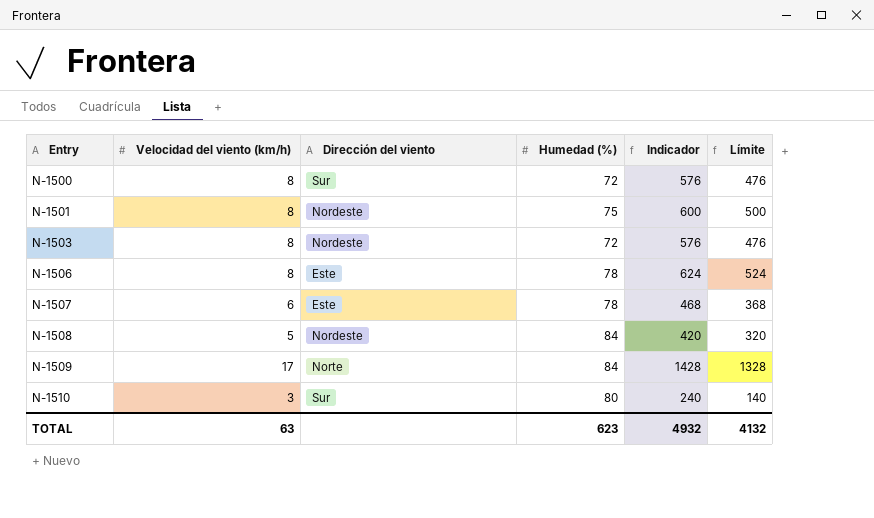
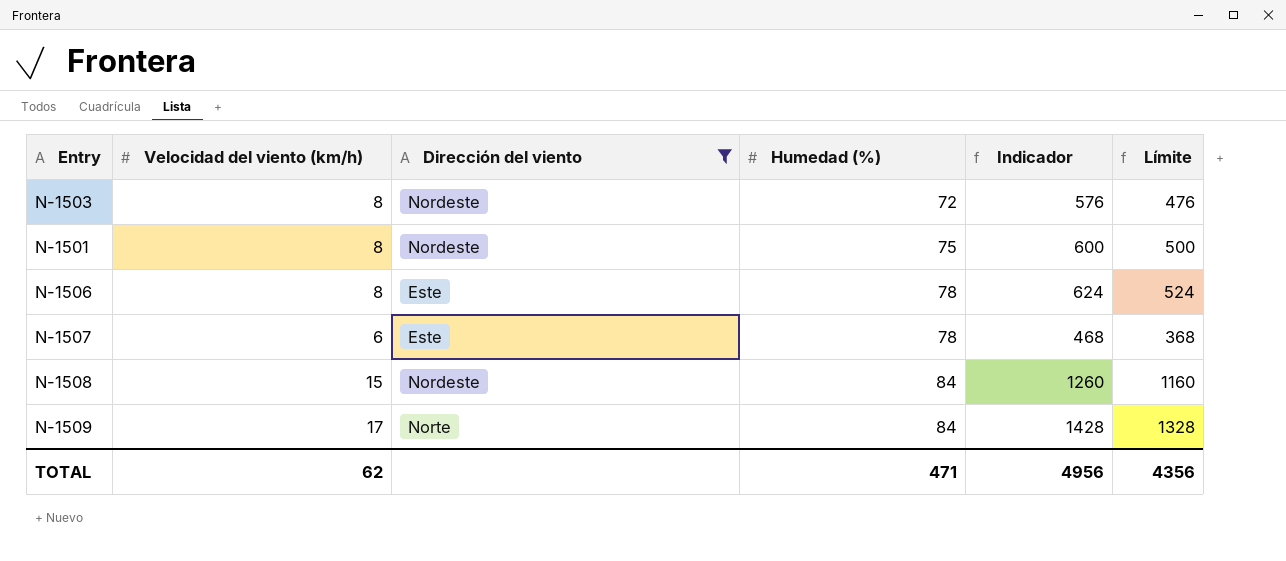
filter: none -> Dirección del viento != Sur
row order: Entry ascending -> Humedad (%) ascending
N-1508 | Velocidad del viento (km/h): 5 -> 15
N-1508 | Indicador: 420 -> 1260
N-1508 | Límite: 320 -> 1160
TOTAL | Velocidad del viento (km/h): 63 -> 62
TOTAL | Humedad (%): 623 -> 471
TOTAL | Indicador: 4932 -> 4956
TOTAL | Límite: 4132 -> 4356

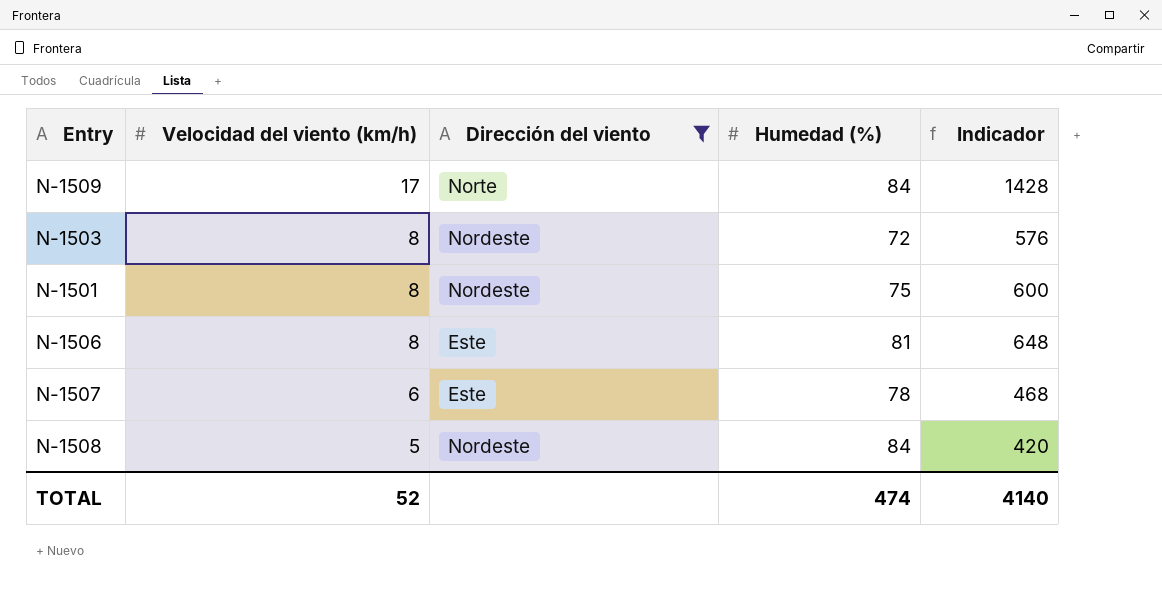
row order: Humedad (%) ascending -> Velocidad del viento (km/h) descending
column Límite | formula: [Indicador] - 100 -> none
N-1506 | Humedad (%): 78 -> 81
N-1506 | Indicador: 624 -> 648
N-1508 | Velocidad del viento (km/h): 15 -> 5
N-1508 | Indicador: 1260 -> 420
TOTAL | Velocidad del viento (km/h): 62 -> 52
TOTAL | Humedad (%): 471 -> 474
TOTAL | Indicador: 4956 -> 4140

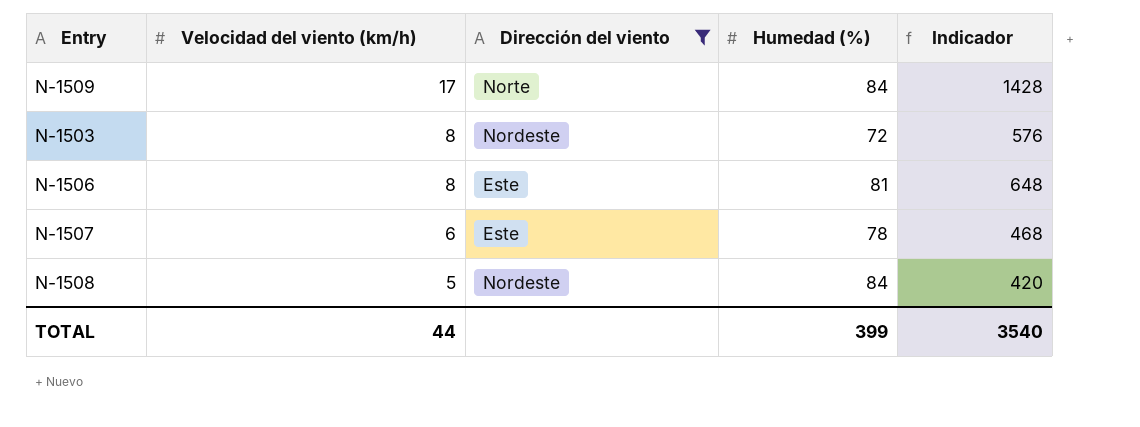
row N-1501: 8 | Nordeste | 75 | 600 -> none
TOTAL | Velocidad del viento (km/h): 52 -> 44
TOTAL | Humedad (%): 474 -> 399
TOTAL | Indicador: 4140 -> 3540

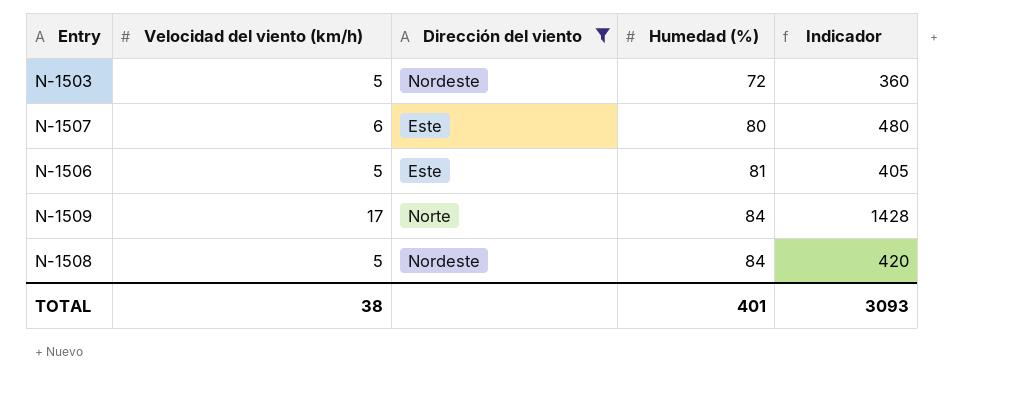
row order: Velocidad del viento (km/h) descending -> Humedad (%) ascending
N-1503 | Velocidad del viento (km/h): 8 -> 5
N-1503 | Indicador: 576 -> 360
N-1507 | Humedad (%): 78 -> 80
N-1507 | Indicador: 468 -> 480
N-1506 | Velocidad del viento (km/h): 8 -> 5
N-1506 | Indicador: 648 -> 405
TOTAL | Velocidad del viento (km/h): 44 -> 38
TOTAL | Humedad (%): 399 -> 401
TOTAL | Indicador: 3540 -> 3093

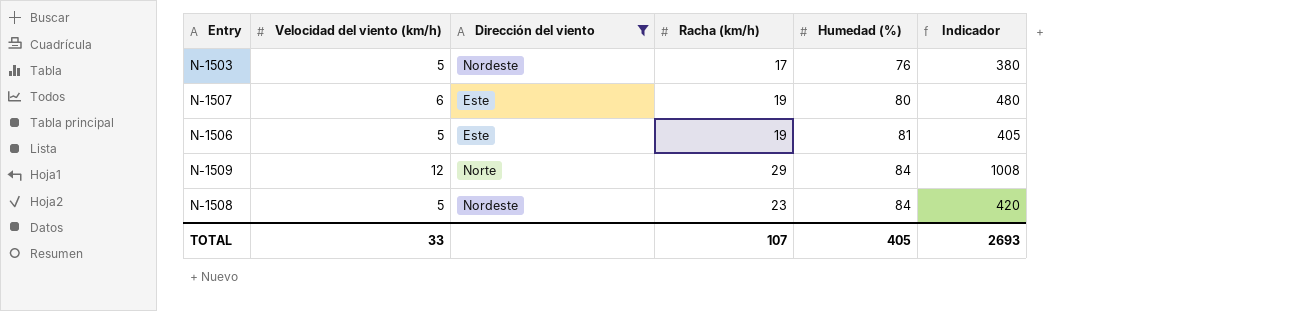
column Racha (km/h) | position: none -> 4
N-1503 | Humedad (%): 72 -> 76
N-1503 | Indicador: 360 -> 380
N-1509 | Velocidad del viento (km/h): 17 -> 12
N-1509 | Indicador: 1428 -> 1008
TOTAL | Velocidad del viento (km/h): 38 -> 33
TOTAL | Humedad (%): 401 -> 405
TOTAL | Indicador: 3093 -> 2693

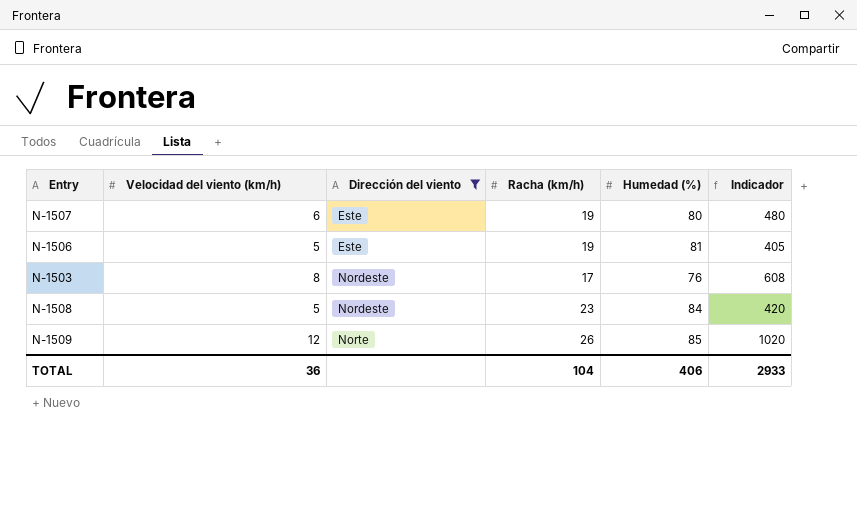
row order: Humedad (%) ascending -> Dirección del viento ascending
N-1503 | Velocidad del viento (km/h): 5 -> 8
N-1503 | Indicador: 380 -> 608
N-1509 | Racha (km/h): 29 -> 26
N-1509 | Humedad (%): 84 -> 85
N-1509 | Indicador: 1008 -> 1020
TOTAL | Velocidad del viento (km/h): 33 -> 36
TOTAL | Racha (km/h): 107 -> 104
TOTAL | Humedad (%): 405 -> 406
TOTAL | Indicador: 2693 -> 2933

